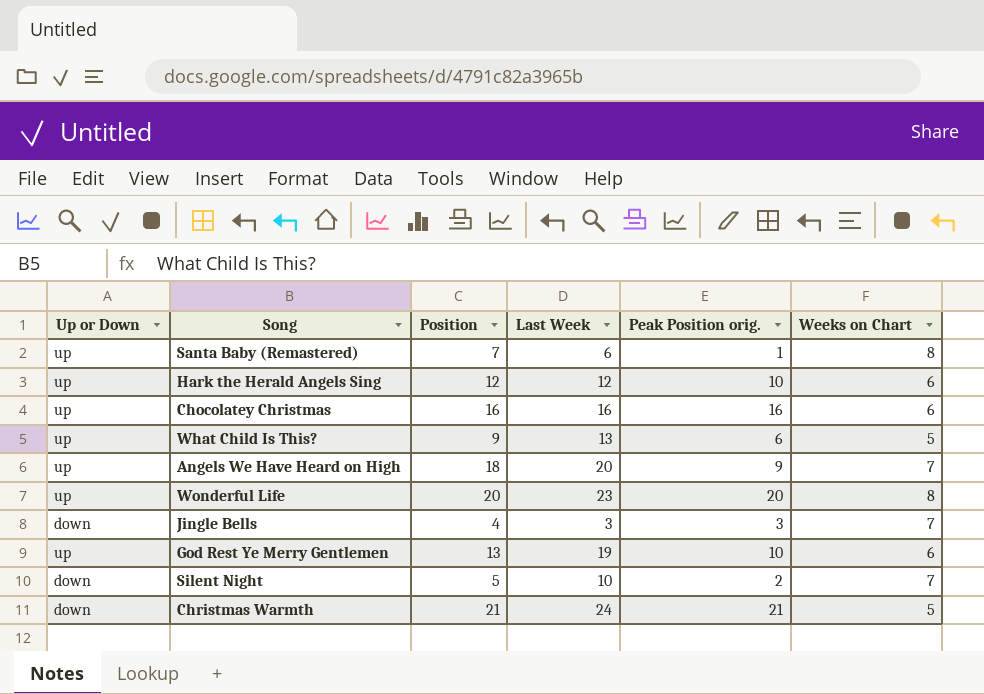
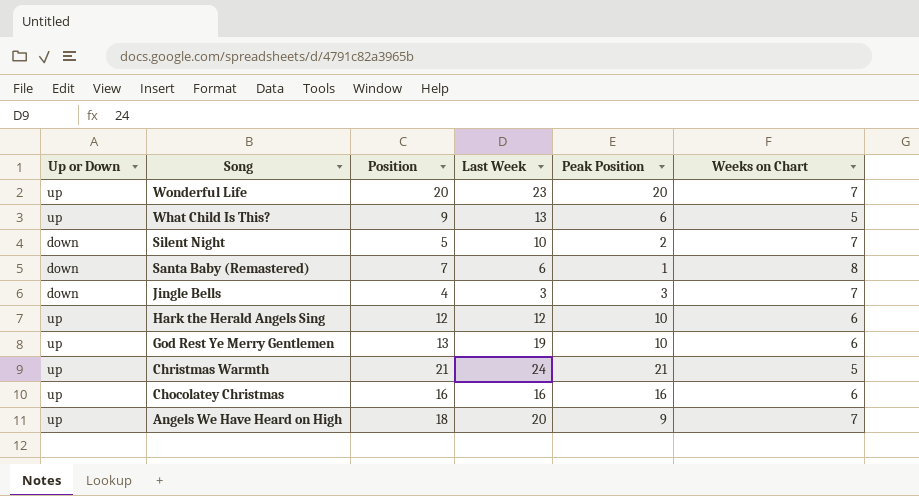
row order: none -> Song descending
column name: Peak Position orig. -> Peak Position
Wonderful Life | Weeks on Chart: 8 -> 7
Santa Baby (Remastered) | Up or Down: up -> down
Christmas Warmth | Up or Down: down -> up

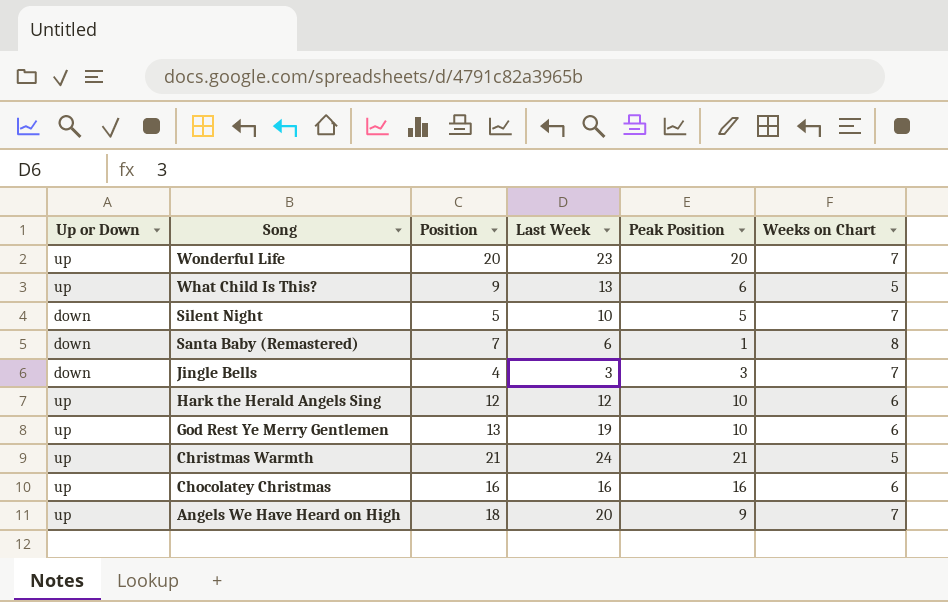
Silent Night | Peak Position: 2 -> 5

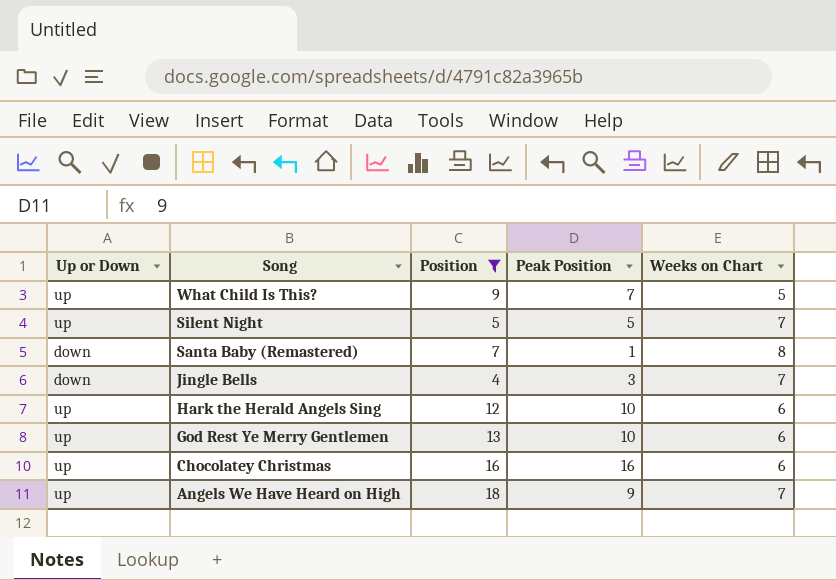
filter: none -> Position <= 18
column Last Week | position: 4 -> none
What Child Is This? | Peak Position: 6 -> 7
Silent Night | Up or Down: down -> up

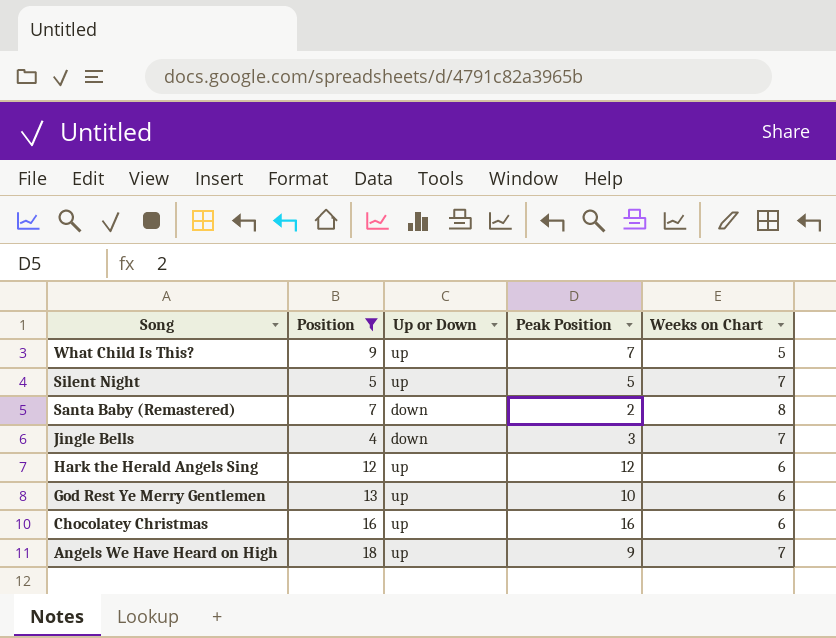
column Up or Down | position: 1 -> 3
Santa Baby (Remastered) | Peak Position: 1 -> 2
Hark the Herald Angels Sing | Peak Position: 10 -> 12

